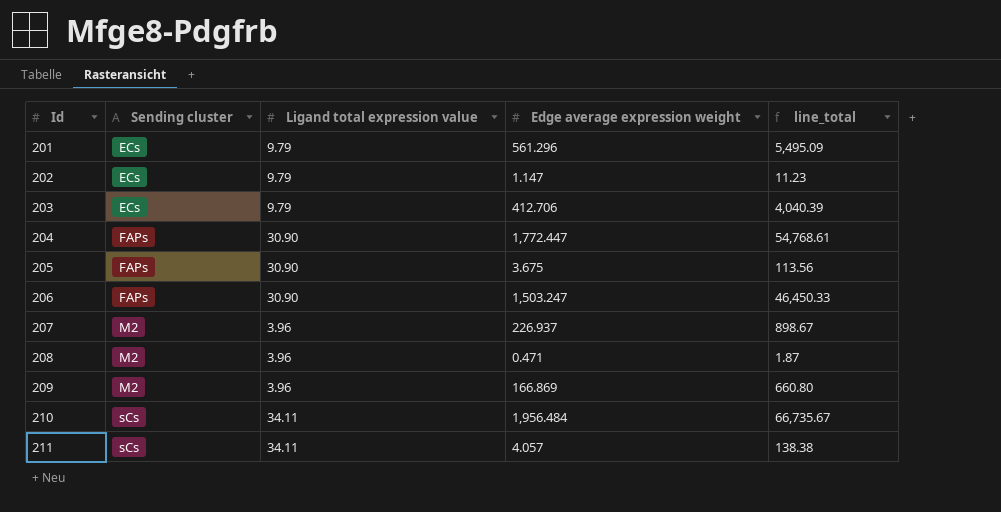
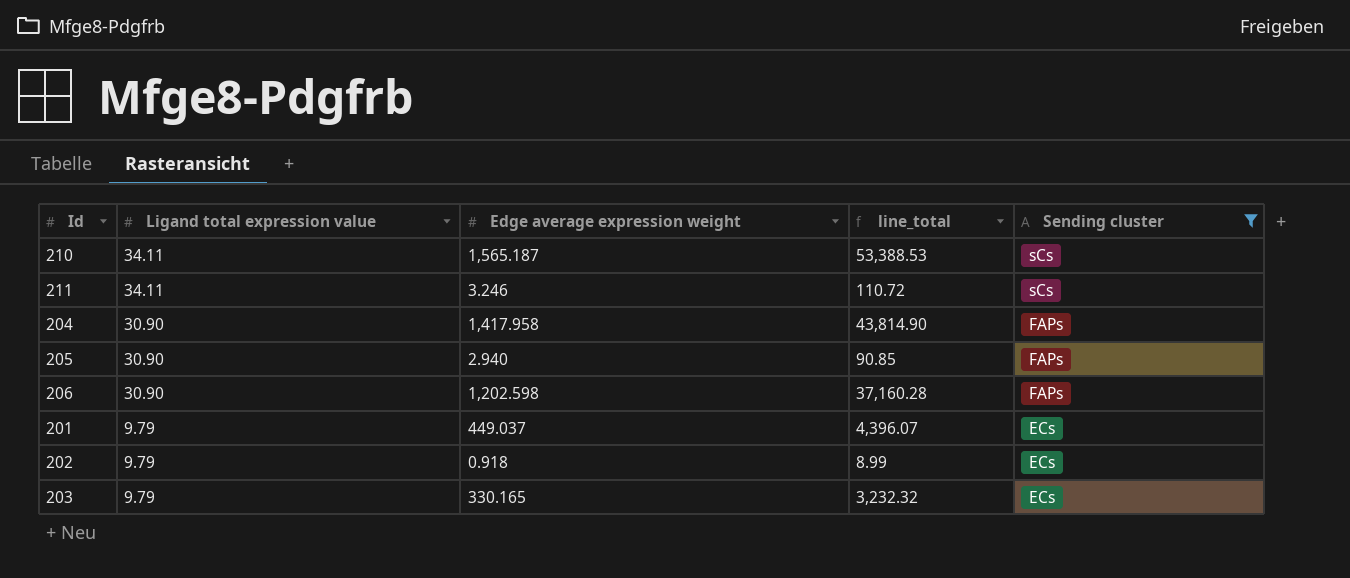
filter: none -> Sending cluster != M2
row order: Id ascending -> Ligand total expression value descending
column Sending cluster | position: 2 -> 5
210 | Edge average expression weight: 1,956.484 -> 1,565.187
210 | line_total: 66,735.67 -> 53,388.53
211 | Edge average expression weight: 4.057 -> 3.246
211 | line_total: 138.38 -> 110.72
204 | Edge average expression weight: 1,772.447 -> 1,417.958
204 | line_total: 54,768.61 -> 43,814.90
205 | Edge average expression weight: 3.675 -> 2.940
205 | line_total: 113.56 -> 90.85
206 | Edge average expression weight: 1,503.247 -> 1,202.598
206 | line_total: 46,450.33 -> 37,160.28
201 | Edge average expression weight: 561.296 -> 449.037
201 | line_total: 5,495.09 -> 4,396.07
202 | Edge average expression weight: 1.147 -> 0.918
202 | line_total: 11.23 -> 8.99
203 | Edge average expression weight: 412.706 -> 330.165
203 | line_total: 4,040.39 -> 3,232.32

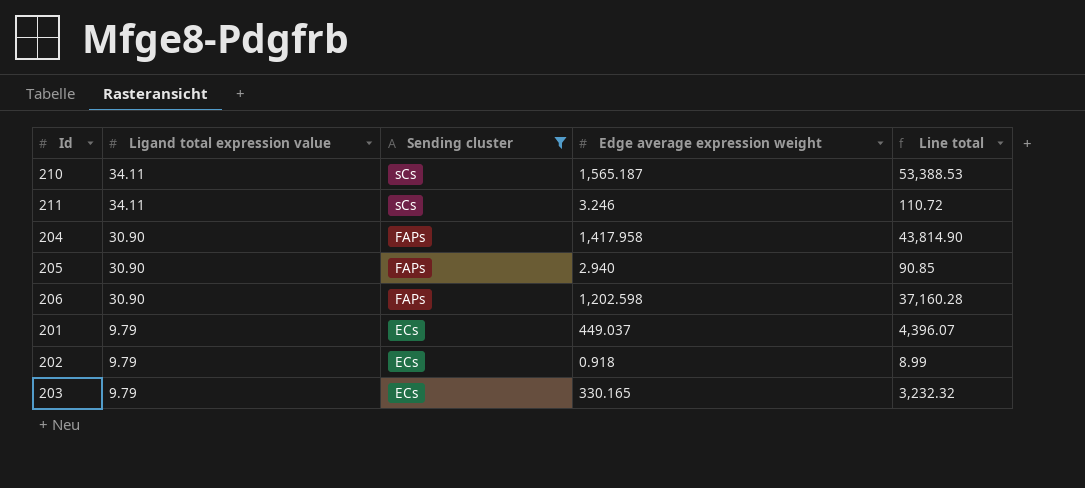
column Sending cluster | position: 5 -> 3
column name: line_total -> Line total

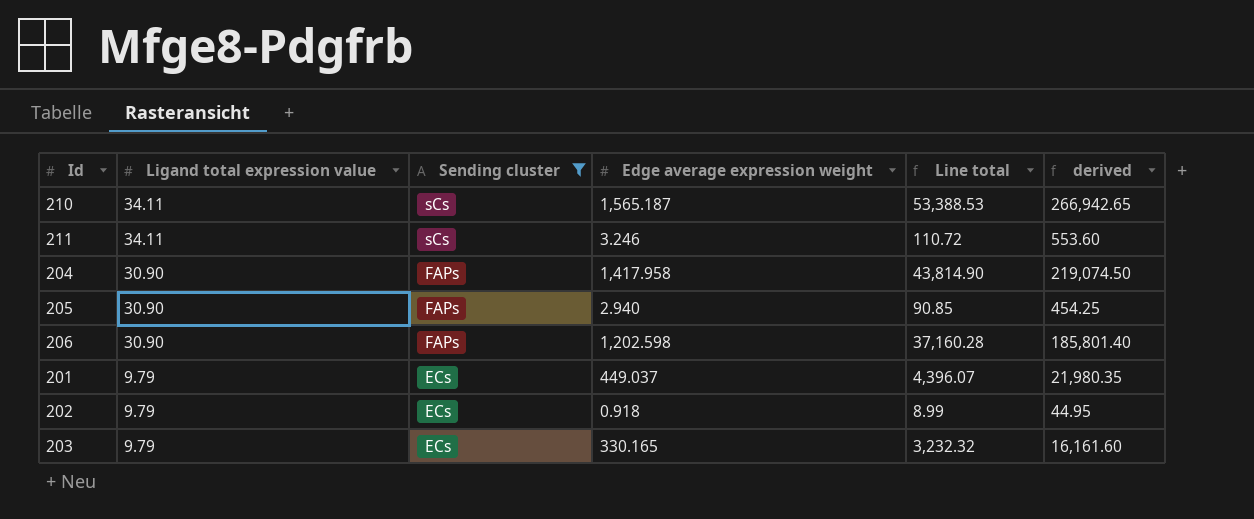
column derived | formula: none -> [Line total] * 5

